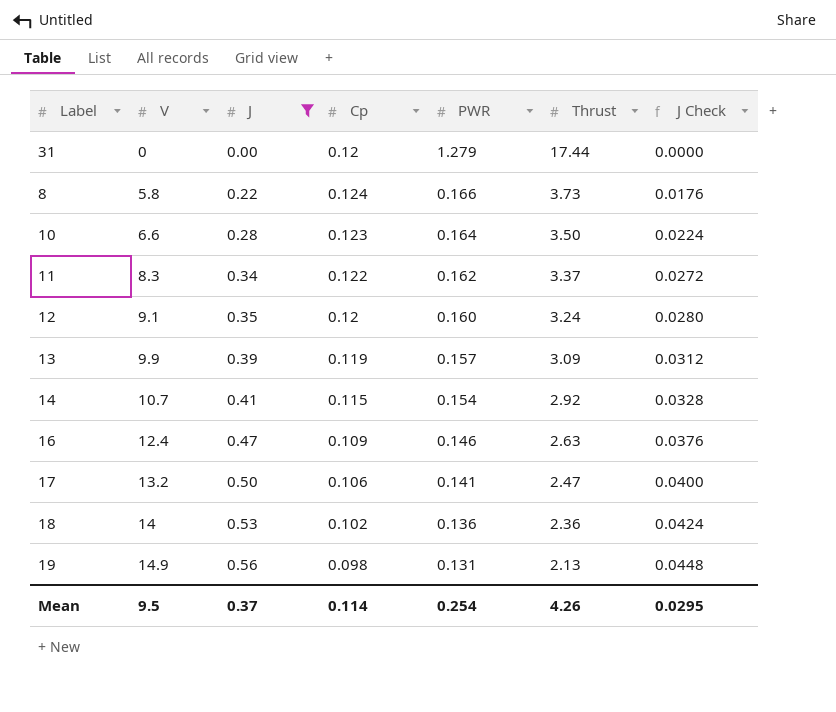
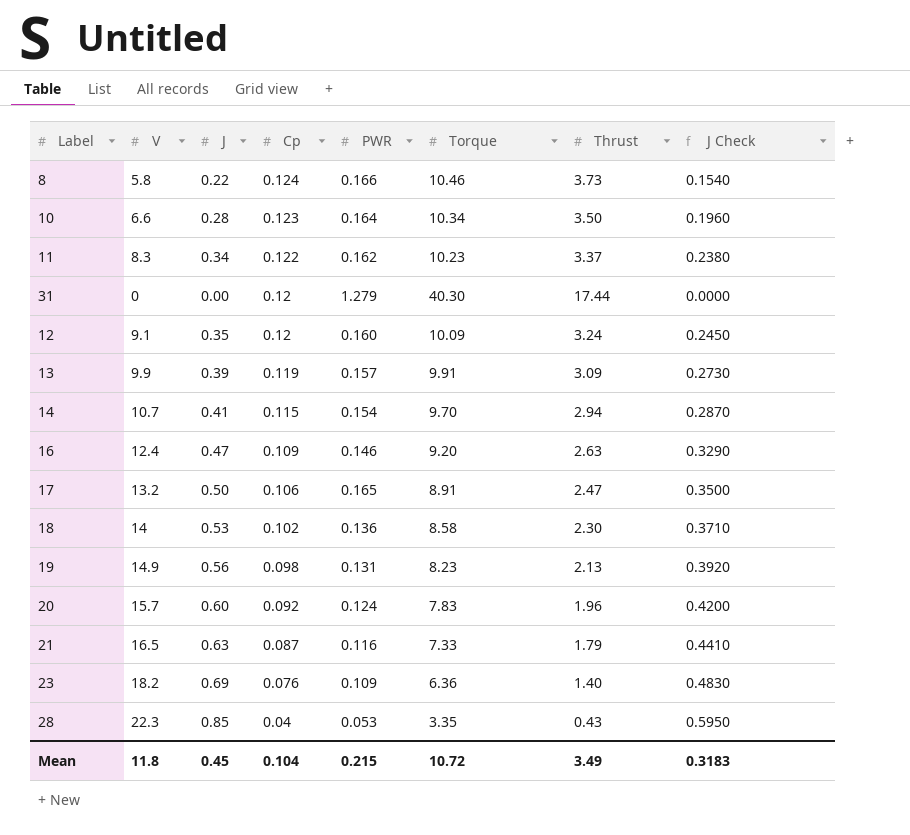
filter: J <= 0.56 -> none
row order: V ascending -> Cp descending
column Torque | position: none -> 6
column J Check | formula: [J] * 0.08 -> [J] * 0.7
14 | Thrust: 2.92 -> 2.94
17 | PWR: 0.141 -> 0.165
18 | Thrust: 2.36 -> 2.30
Mean | V: 9.5 -> 11.8
Mean | J: 0.37 -> 0.45
Mean | Cp: 0.114 -> 0.104
Mean | PWR: 0.254 -> 0.215
Mean | Thrust: 4.26 -> 3.49
Mean | J Check: 0.0295 -> 0.3183

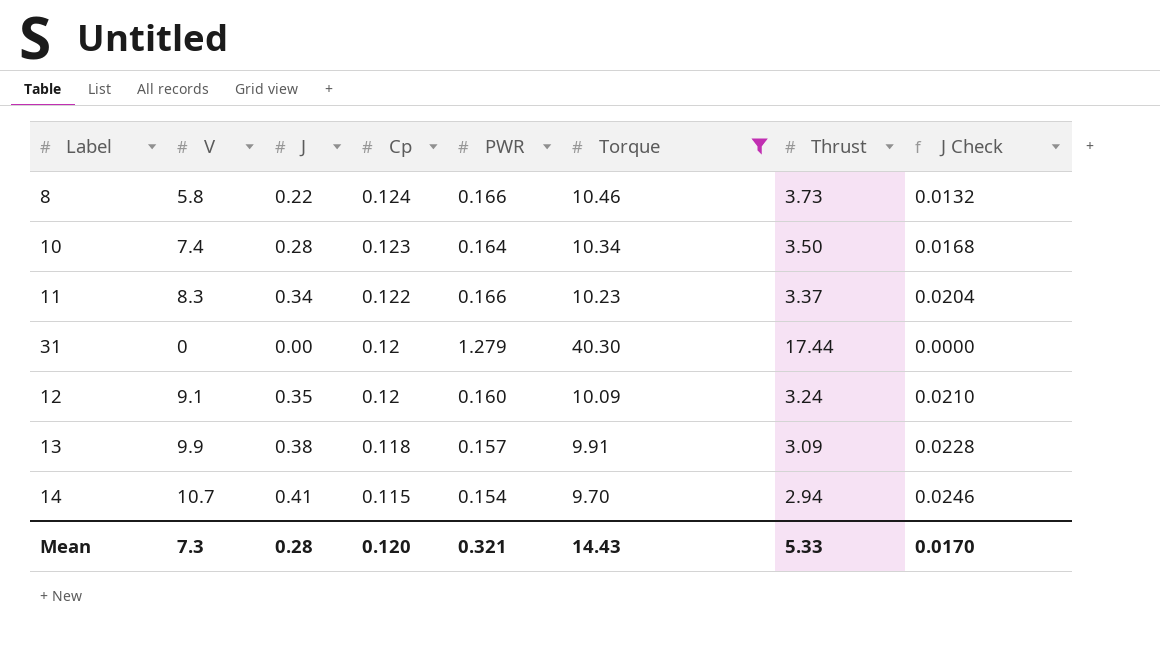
filter: none -> Torque >= 9.70
column J Check | formula: [J] * 0.7 -> [J] * 0.06
10 | V: 6.6 -> 7.4
11 | PWR: 0.162 -> 0.166
13 | J: 0.39 -> 0.38
13 | Cp: 0.119 -> 0.118
Mean | V: 11.8 -> 7.3
Mean | J: 0.45 -> 0.28
Mean | Cp: 0.104 -> 0.120
Mean | PWR: 0.215 -> 0.321
Mean | Torque: 10.72 -> 14.43
Mean | Thrust: 3.49 -> 5.33
Mean | J Check: 0.3183 -> 0.0170

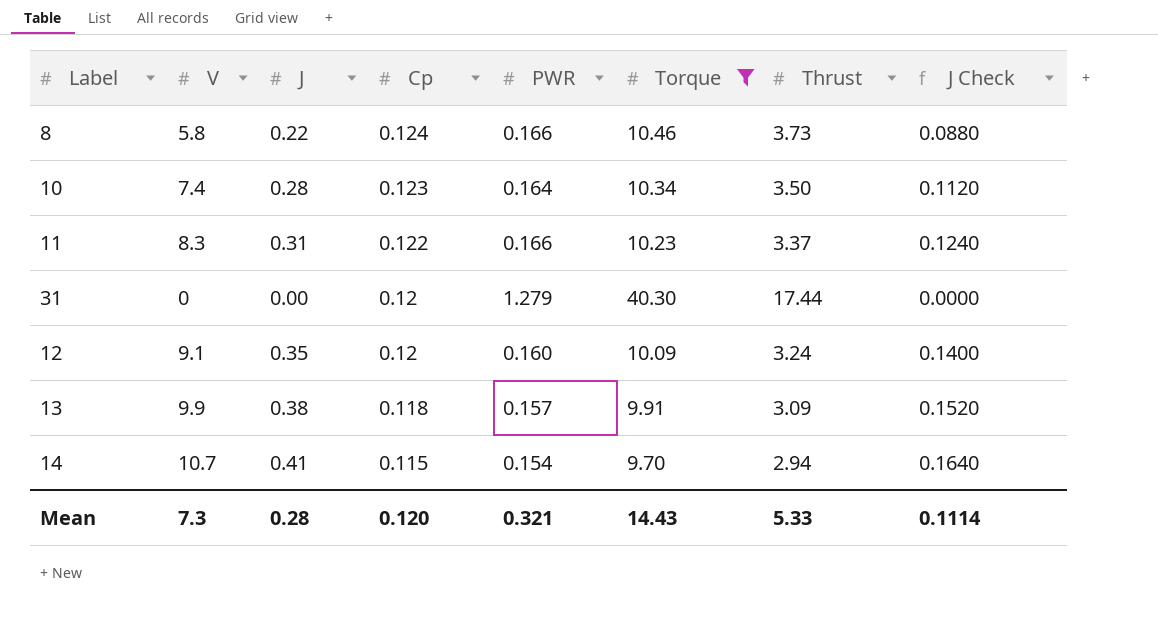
column J Check | formula: [J] * 0.06 -> [J] * 0.4
11 | J: 0.34 -> 0.31
Mean | J Check: 0.0170 -> 0.1114

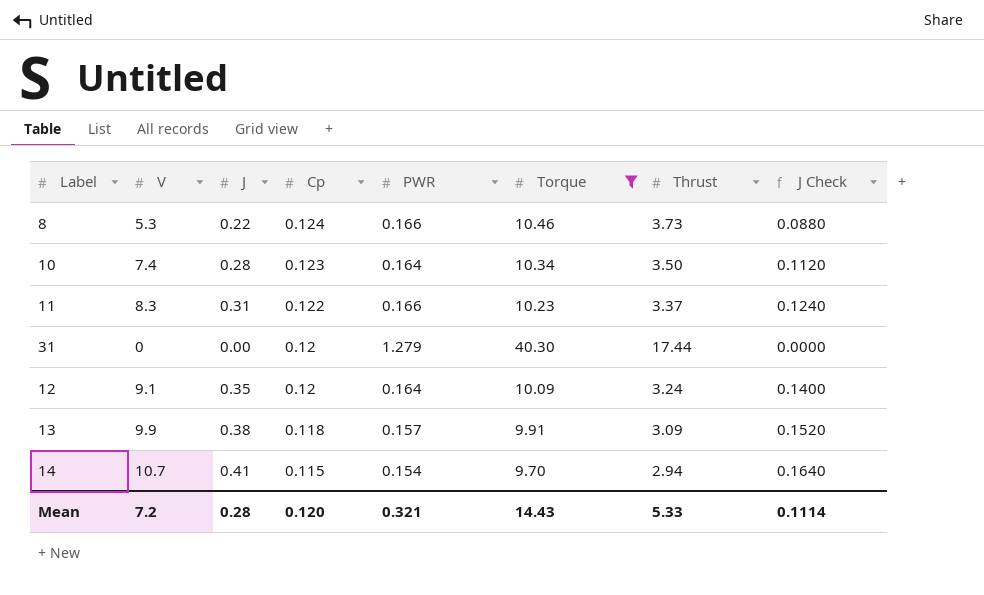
8 | V: 5.8 -> 5.3
12 | PWR: 0.160 -> 0.164
Mean | V: 7.3 -> 7.2

